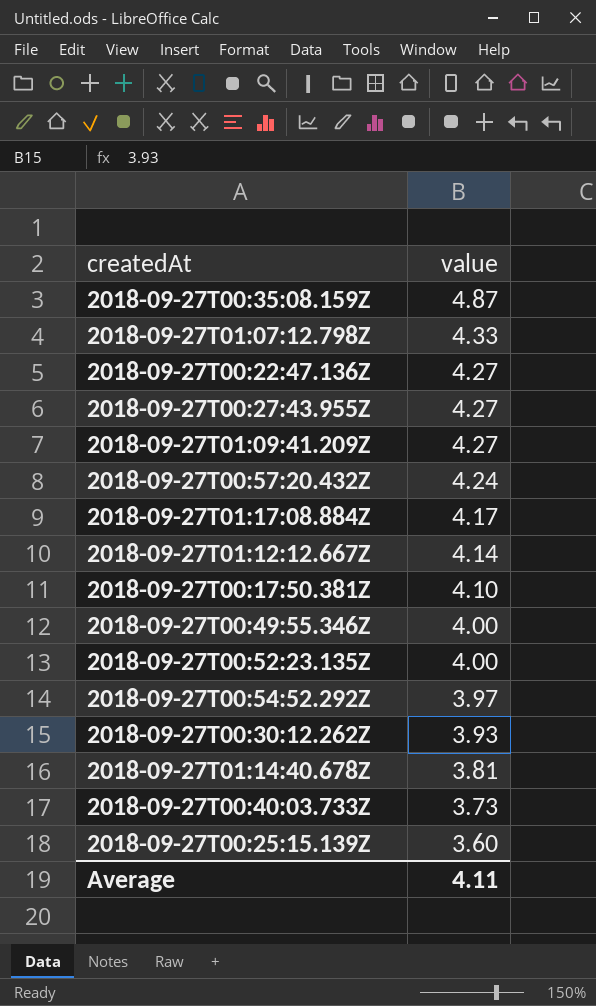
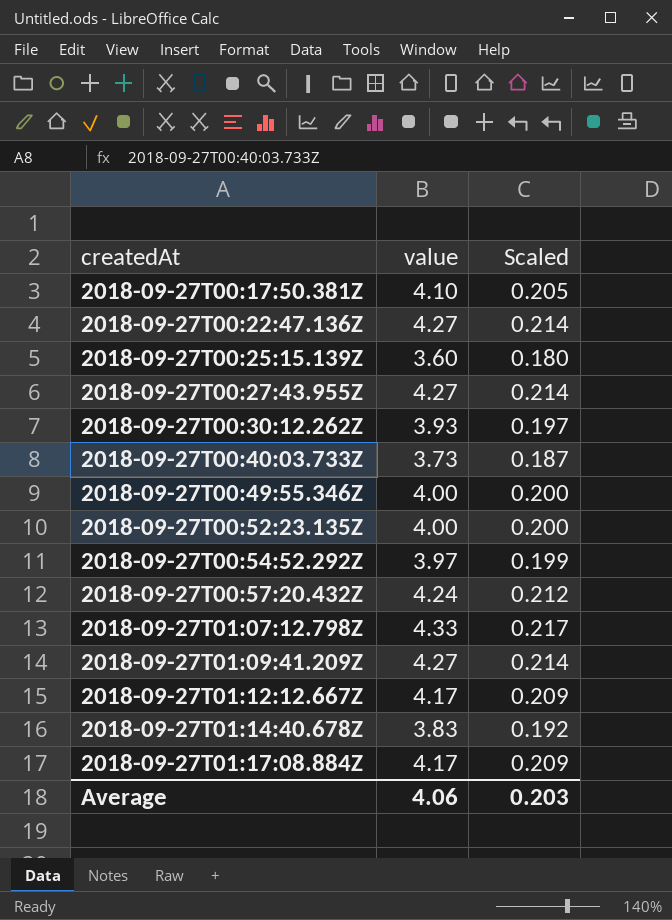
row order: value descending -> createdAt ascending
column Scaled | formula: none -> [value] * 0.05
row 2018-09-27T00:35:08.159Z: 4.87 -> none
2018-09-27T01:12:12.667Z | value: 4.14 -> 4.17
2018-09-27T01:14:40.678Z | value: 3.81 -> 3.83
Average | value: 4.11 -> 4.06

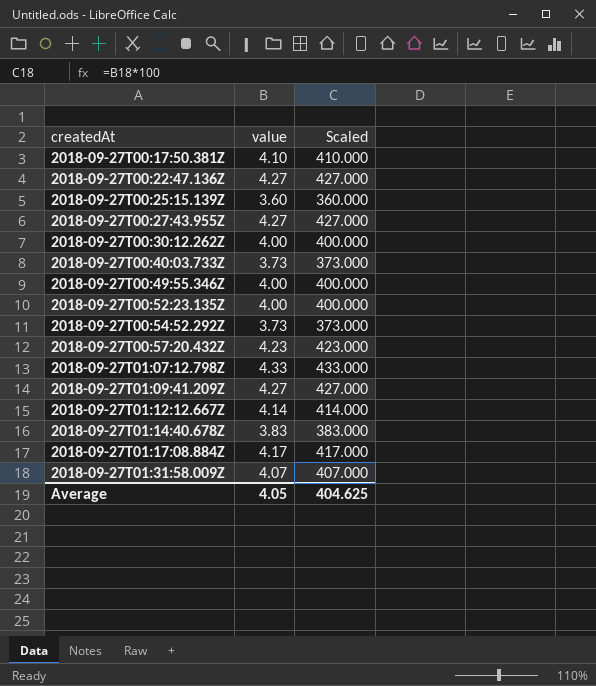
column Scaled | formula: [value] * 0.05 -> [value] * 100
2018-09-27T00:30:12.262Z | value: 3.93 -> 4.00
2018-09-27T00:54:52.292Z | value: 3.97 -> 3.73
2018-09-27T00:57:20.432Z | value: 4.24 -> 4.23
2018-09-27T01:12:12.667Z | value: 4.17 -> 4.14
row 2018-09-27T01:31:58.009Z: none -> 4.07 | 407.000
Average | value: 4.06 -> 4.05
Average | Scaled: 0.203 -> 404.625

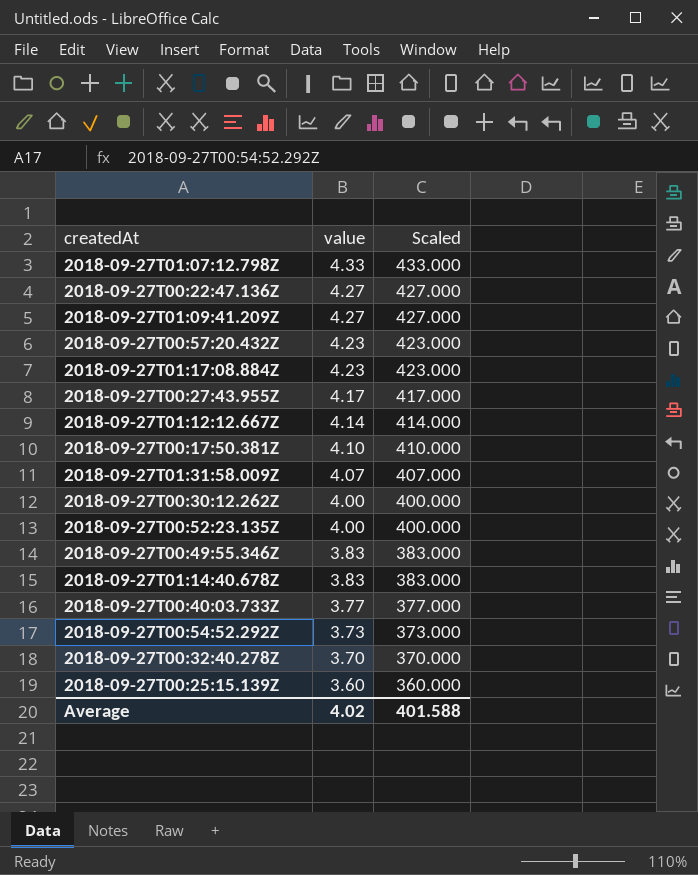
row order: createdAt ascending -> value descending
2018-09-27T01:17:08.884Z | value: 4.17 -> 4.23
2018-09-27T01:17:08.884Z | Scaled: 417.000 -> 423.000
2018-09-27T00:27:43.955Z | value: 4.27 -> 4.17
2018-09-27T00:27:43.955Z | Scaled: 427.000 -> 417.000
2018-09-27T00:49:55.346Z | value: 4.00 -> 3.83
2018-09-27T00:49:55.346Z | Scaled: 400.000 -> 383.000
2018-09-27T00:40:03.733Z | value: 3.73 -> 3.77
2018-09-27T00:40:03.733Z | Scaled: 373.000 -> 377.000
row 2018-09-27T00:32:40.278Z: none -> 3.70 | 370.000
Average | value: 4.05 -> 4.02
Average | Scaled: 404.625 -> 401.588

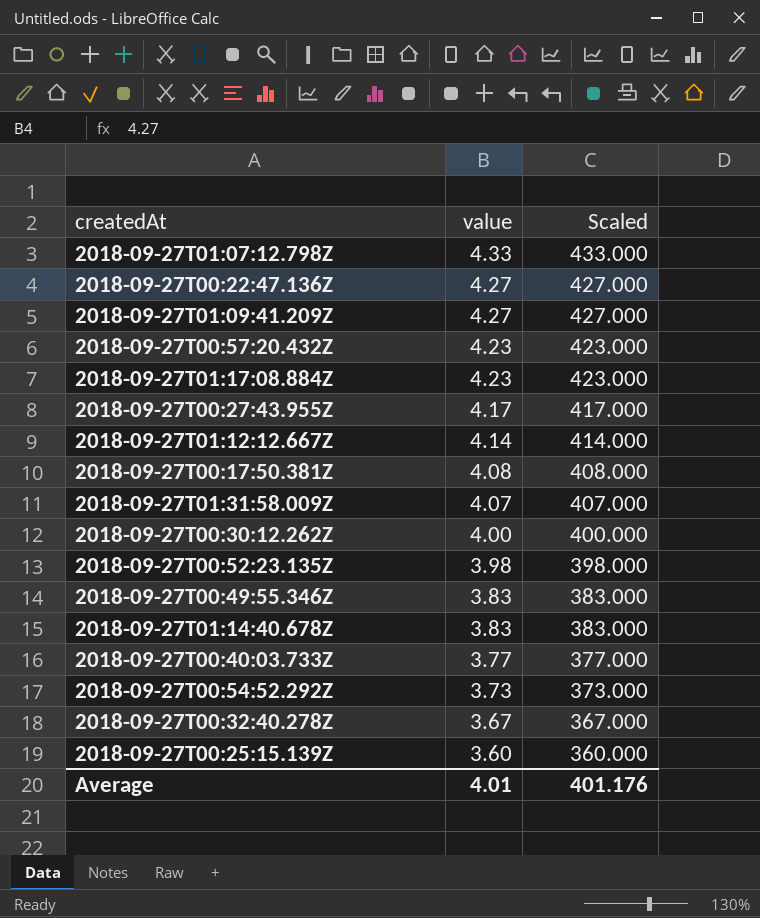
2018-09-27T00:17:50.381Z | value: 4.10 -> 4.08
2018-09-27T00:17:50.381Z | Scaled: 410.000 -> 408.000
2018-09-27T00:52:23.135Z | value: 4.00 -> 3.98
2018-09-27T00:52:23.135Z | Scaled: 400.000 -> 398.000
2018-09-27T00:32:40.278Z | value: 3.70 -> 3.67
2018-09-27T00:32:40.278Z | Scaled: 370.000 -> 367.000
Average | value: 4.02 -> 4.01
Average | Scaled: 401.588 -> 401.176

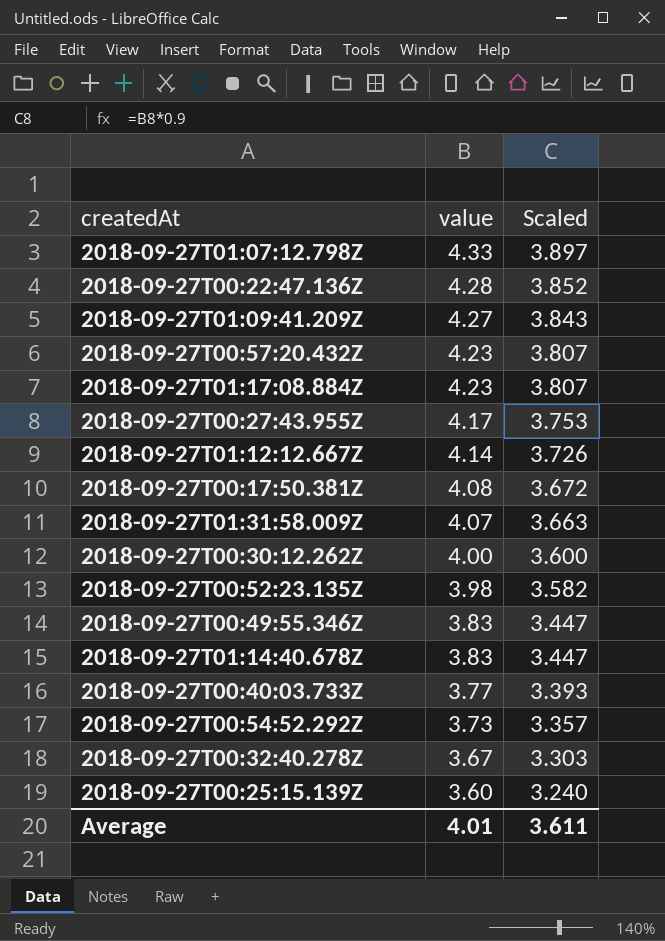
column Scaled | formula: [value] * 100 -> [value] * 0.9
2018-09-27T00:22:47.136Z | value: 4.27 -> 4.28
Average | Scaled: 401.176 -> 3.611

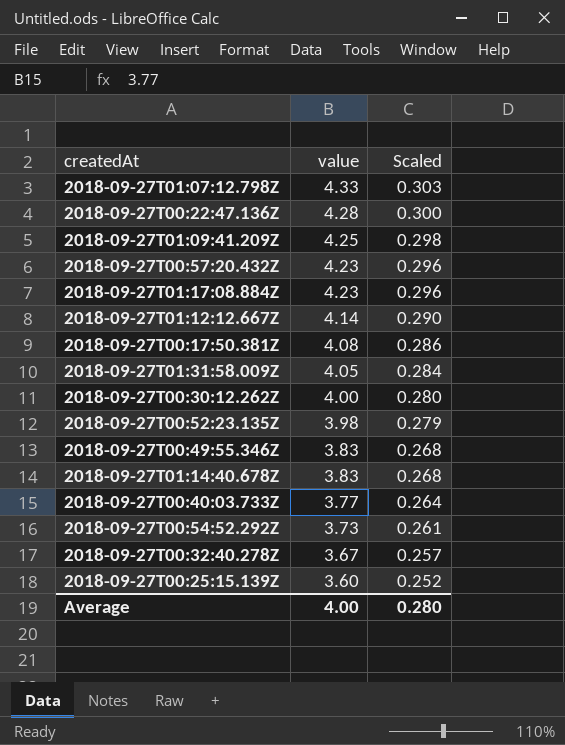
column Scaled | formula: [value] * 0.9 -> [value] * 0.07
row 2018-09-27T00:27:43.955Z: 4.17 | 3.753 -> none
2018-09-27T01:09:41.209Z | value: 4.27 -> 4.25
2018-09-27T01:31:58.009Z | value: 4.07 -> 4.05
Average | value: 4.01 -> 4.00
Average | Scaled: 3.611 -> 0.280

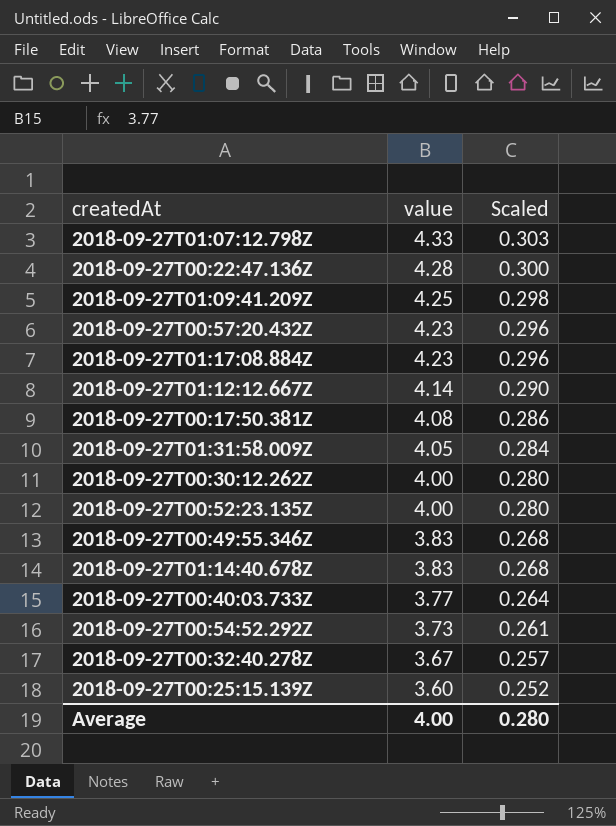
2018-09-27T00:52:23.135Z | value: 3.98 -> 4.00
2018-09-27T00:52:23.135Z | Scaled: 0.279 -> 0.280

